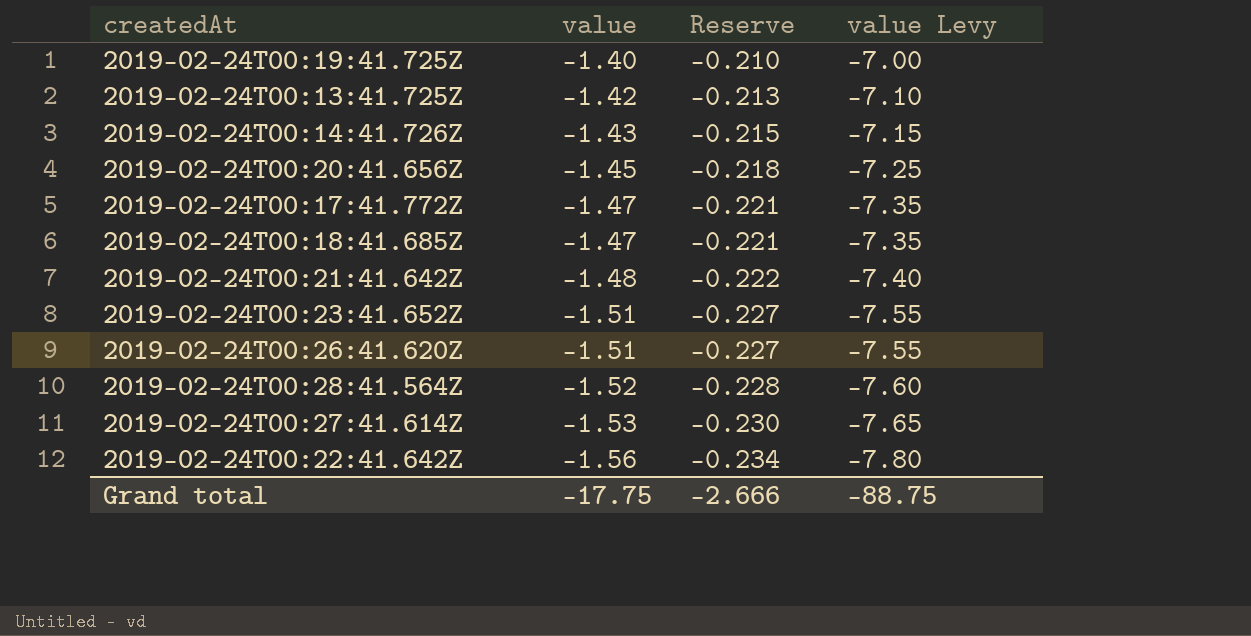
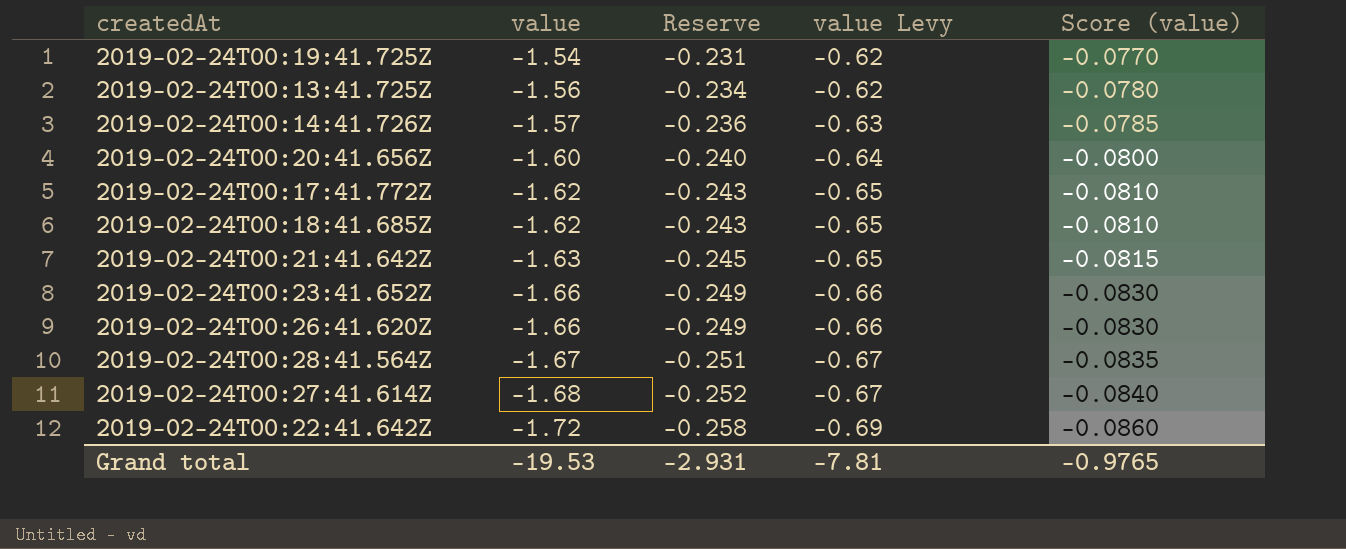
column value Levy | formula: [value] * 5 -> [value] * 0.4
column Score (value) | formula: none -> [value] * 0.05
2019-02-24T00:19:41.725Z | value: -1.40 -> -1.54
2019-02-24T00:19:41.725Z | Reserve: -0.210 -> -0.231
2019-02-24T00:13:41.725Z | value: -1.42 -> -1.56
2019-02-24T00:13:41.725Z | Reserve: -0.213 -> -0.234
2019-02-24T00:14:41.726Z | value: -1.43 -> -1.57
2019-02-24T00:14:41.726Z | Reserve: -0.215 -> -0.236
2019-02-24T00:20:41.656Z | value: -1.45 -> -1.60
2019-02-24T00:20:41.656Z | Reserve: -0.218 -> -0.240
2019-02-24T00:17:41.772Z | value: -1.47 -> -1.62
2019-02-24T00:17:41.772Z | Reserve: -0.221 -> -0.243
2019-02-24T00:18:41.685Z | value: -1.47 -> -1.62
2019-02-24T00:18:41.685Z | Reserve: -0.221 -> -0.243
2019-02-24T00:21:41.642Z | value: -1.48 -> -1.63
2019-02-24T00:21:41.642Z | Reserve: -0.222 -> -0.245
2019-02-24T00:23:41.652Z | value: -1.51 -> -1.66
2019-02-24T00:23:41.652Z | Reserve: -0.227 -> -0.249
2019-02-24T00:26:41.620Z | value: -1.51 -> -1.66
2019-02-24T00:26:41.620Z | Reserve: -0.227 -> -0.249
2019-02-24T00:28:41.564Z | value: -1.52 -> -1.67
2019-02-24T00:28:41.564Z | Reserve: -0.228 -> -0.251
2019-02-24T00:27:41.614Z | value: -1.53 -> -1.68
2019-02-24T00:27:41.614Z | Reserve: -0.230 -> -0.252
2019-02-24T00:22:41.642Z | value: -1.56 -> -1.72
2019-02-24T00:22:41.642Z | Reserve: -0.234 -> -0.258
Grand total | value: -17.75 -> -19.53
Grand total | Reserve: -2.666 -> -2.931
Grand total | value Levy: -88.75 -> -7.81

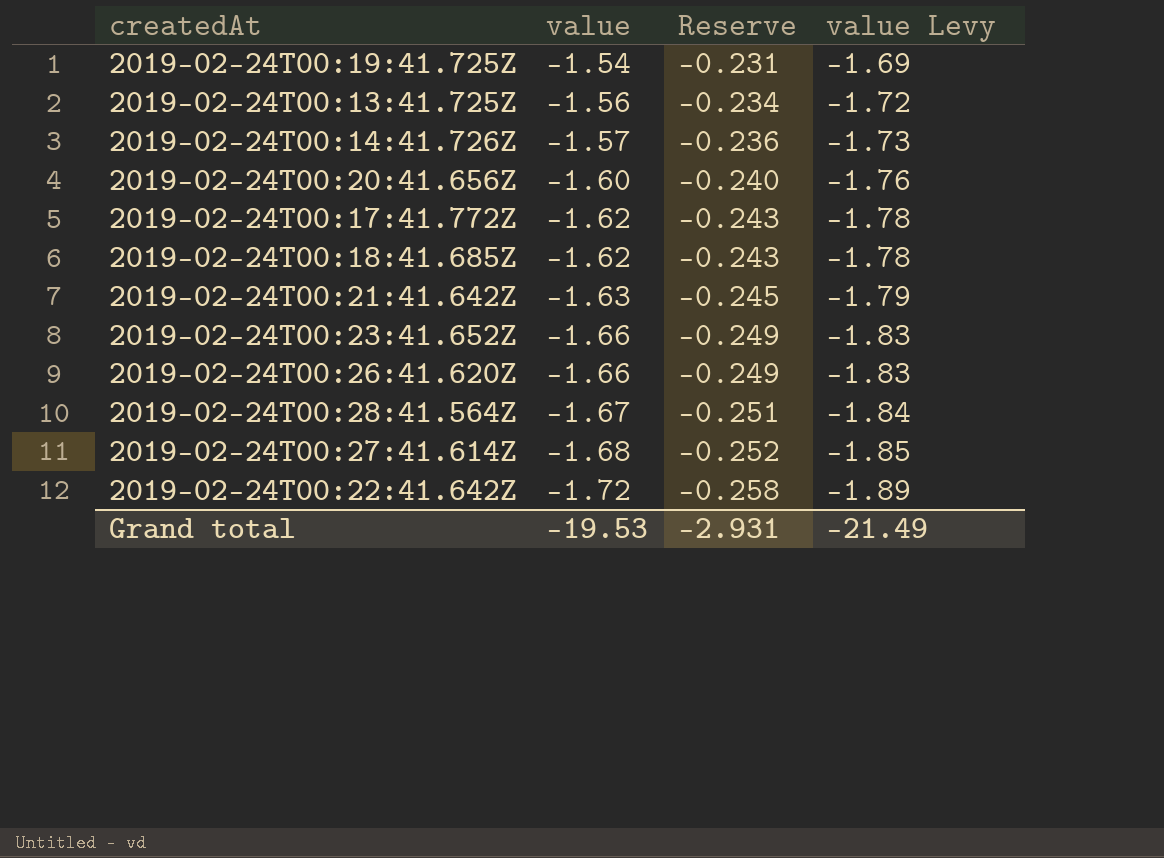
column Score (value) | formula: [value] * 0.05 -> none
column value Levy | formula: [value] * 0.4 -> [value] * 1.1
Grand total | value Levy: -7.81 -> -21.49

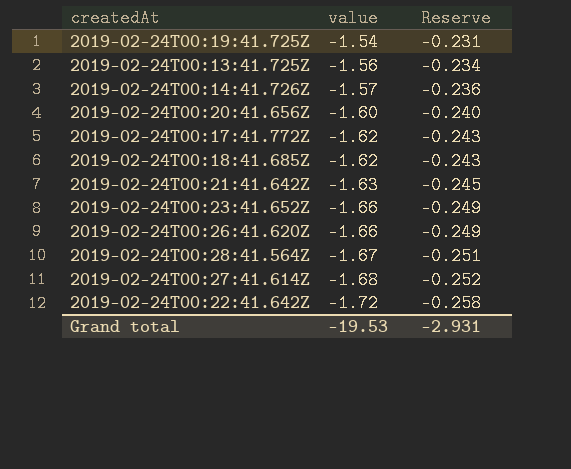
column value Levy | formula: [value] * 1.1 -> none

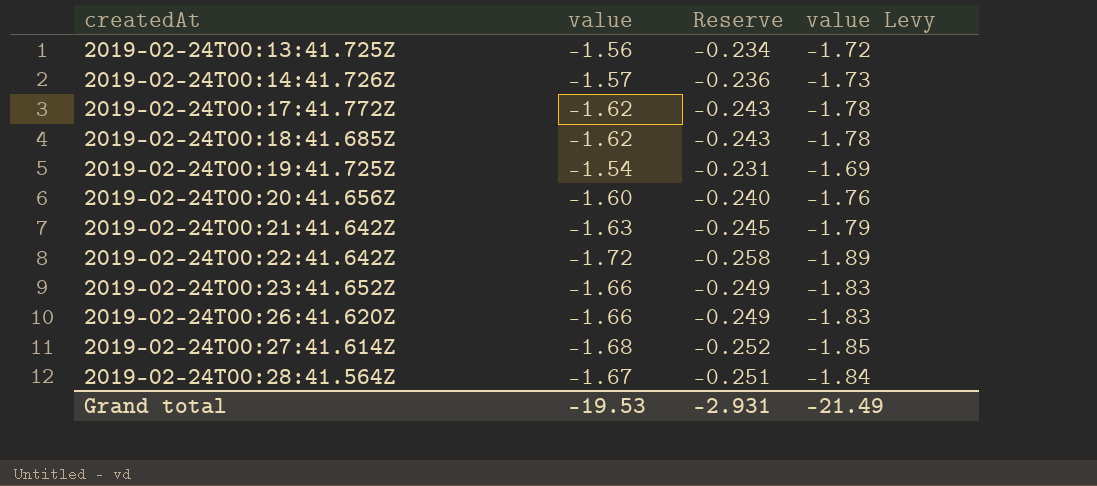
row order: value descending -> createdAt ascending
column value Levy | formula: none -> [value] * 1.1

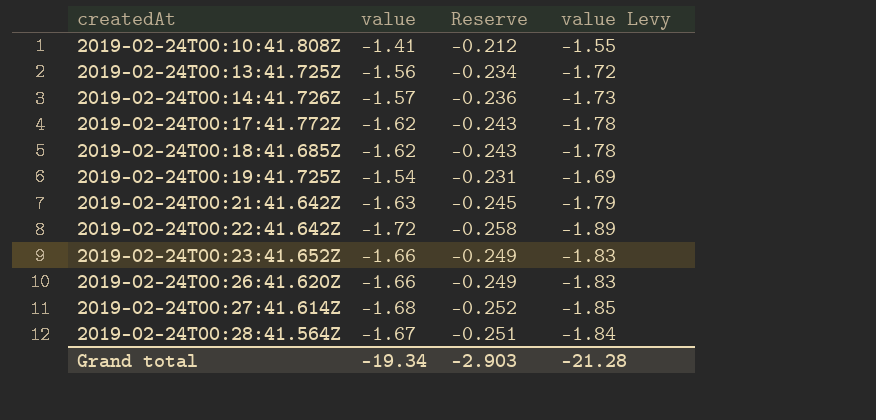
row 2019-02-24T00:20:41.656Z: -1.60 | -0.240 | -1.76 -> none
row 2019-02-24T00:10:41.808Z: none -> -1.41 | -0.212 | -1.55
Grand total | value: -19.53 -> -19.34
Grand total | Reserve: -2.931 -> -2.903
Grand total | value Levy: -21.49 -> -21.28

